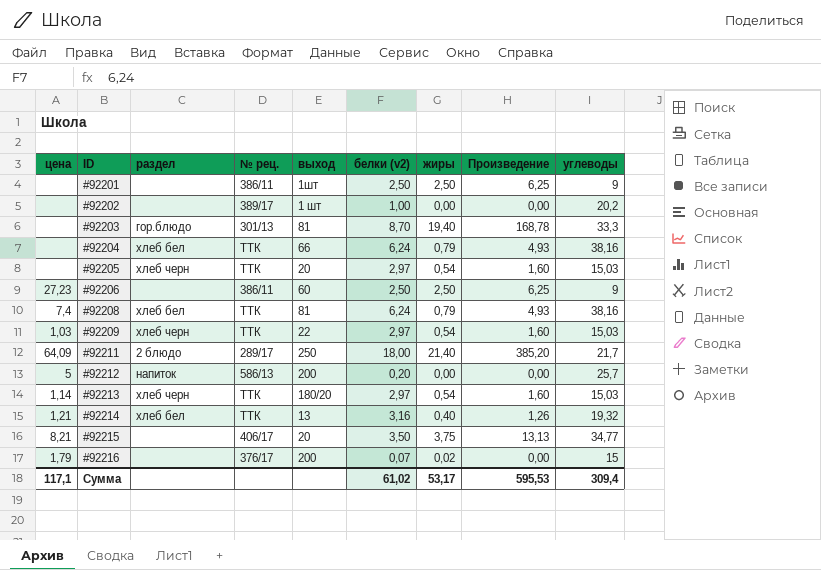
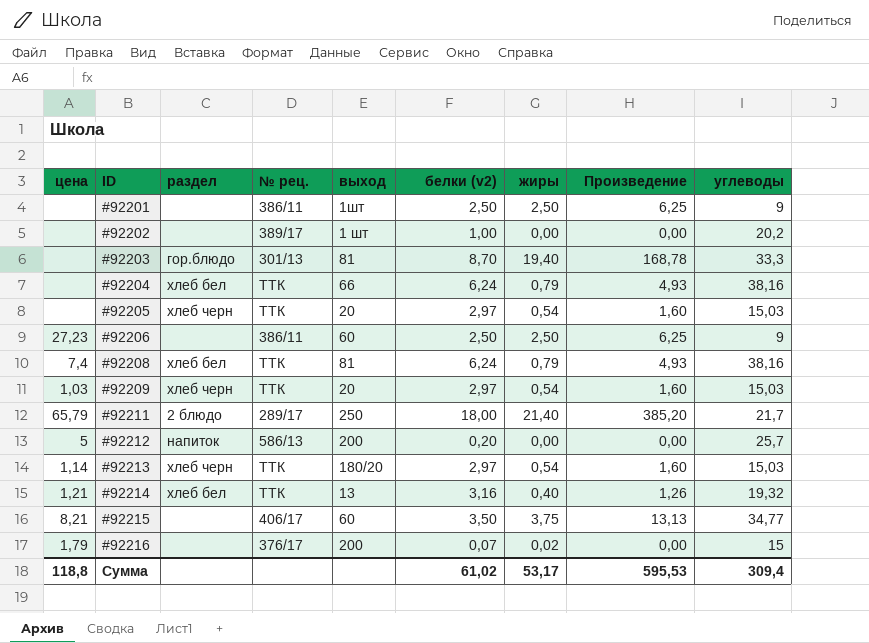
#92209 | выход: 22 -> 20
#92211 | цена: 64,09 -> 65,79
#92215 | выход: 20 -> 60
Сумма | цена: 117,1 -> 118,8

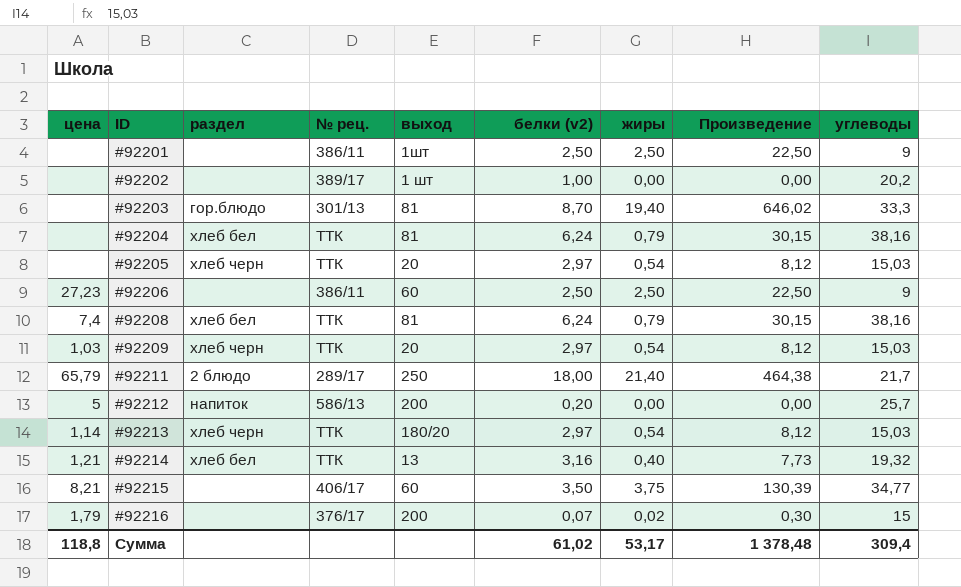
column Произведение | formula: [белки (v2)] * [жиры] -> [жиры] * [углеводы]
#92204 | выход: 66 -> 81
Сумма | Произведение: 595,53 -> 1 378,48

